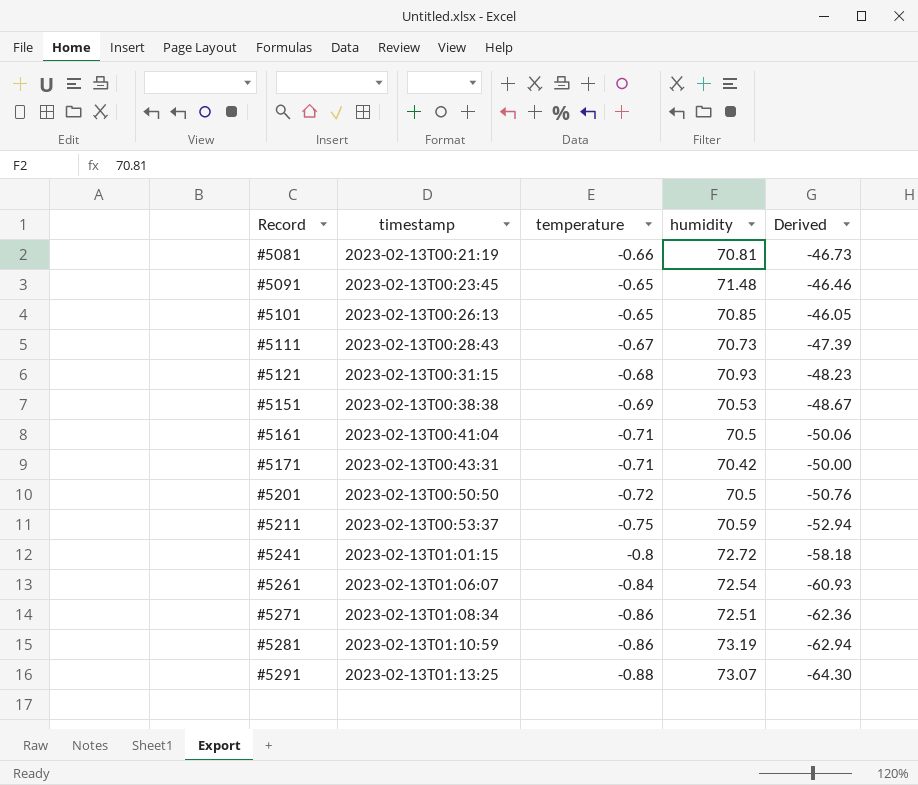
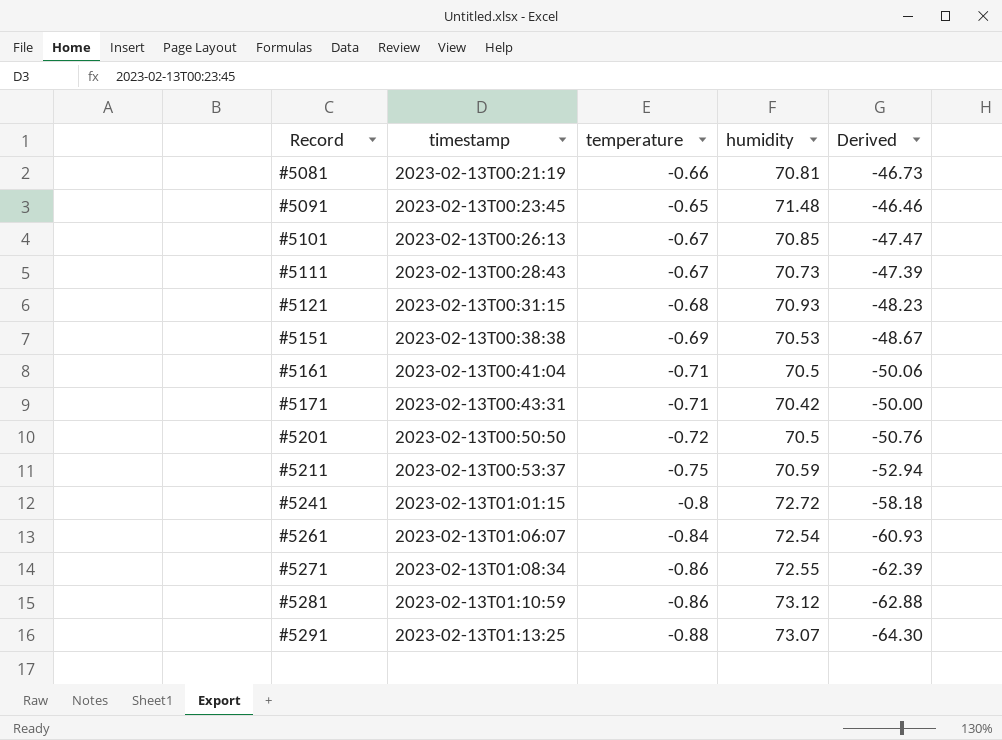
#5101 | temperature: -0.65 -> -0.67
#5101 | Derived: -46.05 -> -47.47
#5271 | humidity: 72.51 -> 72.55
#5271 | Derived: -62.36 -> -62.39
#5281 | humidity: 73.19 -> 73.12
#5281 | Derived: -62.94 -> -62.88

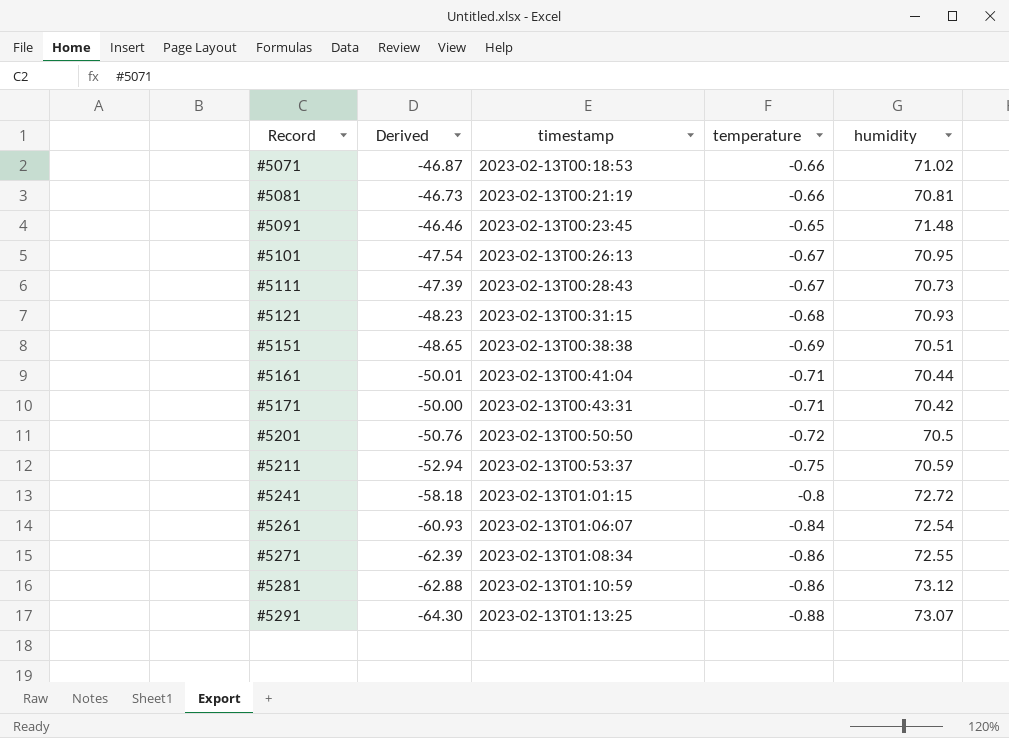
column Derived | position: 5 -> 2
row #5071: none -> -46.87 | 2023-02-13T00:18:53 | -0.66 | 71.02
#5101 | Derived: -47.47 -> -47.54
#5101 | humidity: 70.85 -> 70.95
#5151 | Derived: -48.67 -> -48.65
#5151 | humidity: 70.53 -> 70.51
#5161 | Derived: -50.06 -> -50.01
#5161 | humidity: 70.5 -> 70.44

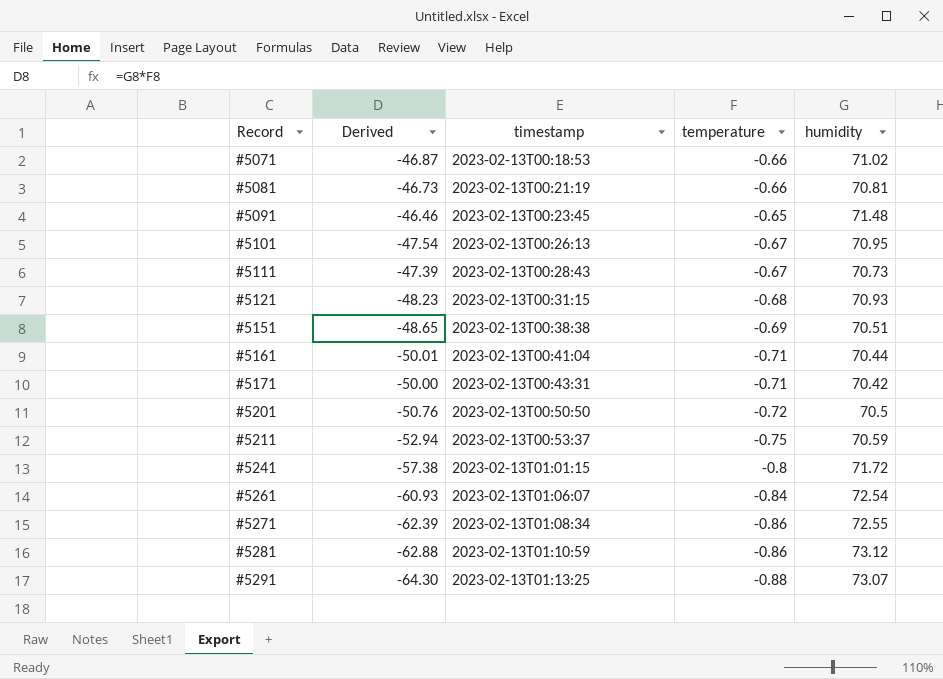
#5241 | Derived: -58.18 -> -57.38
#5241 | humidity: 72.72 -> 71.72

